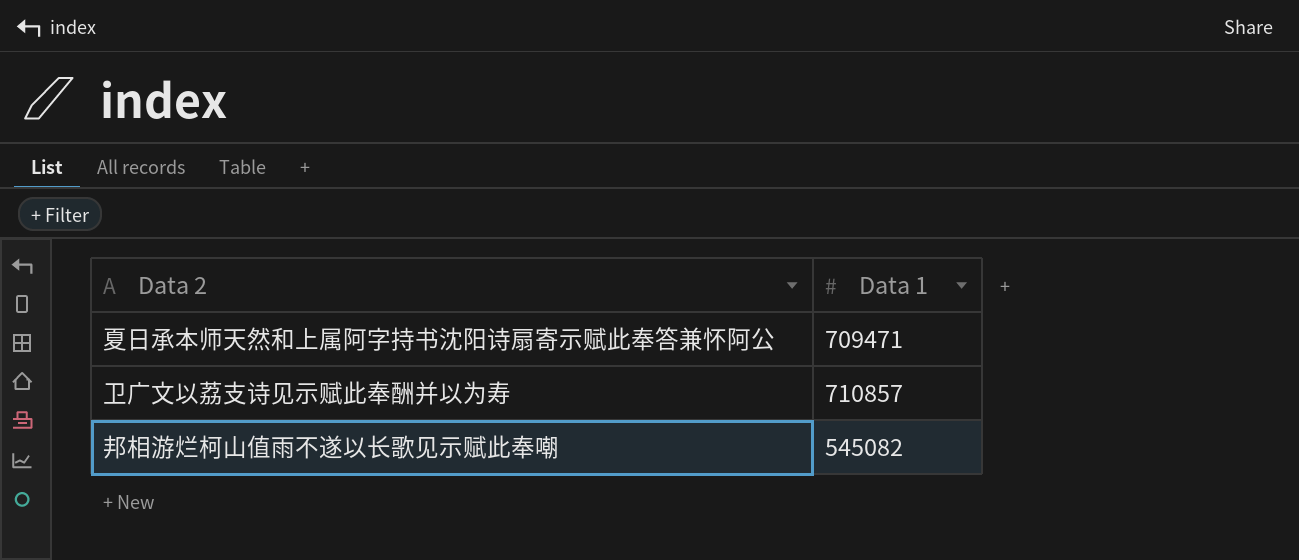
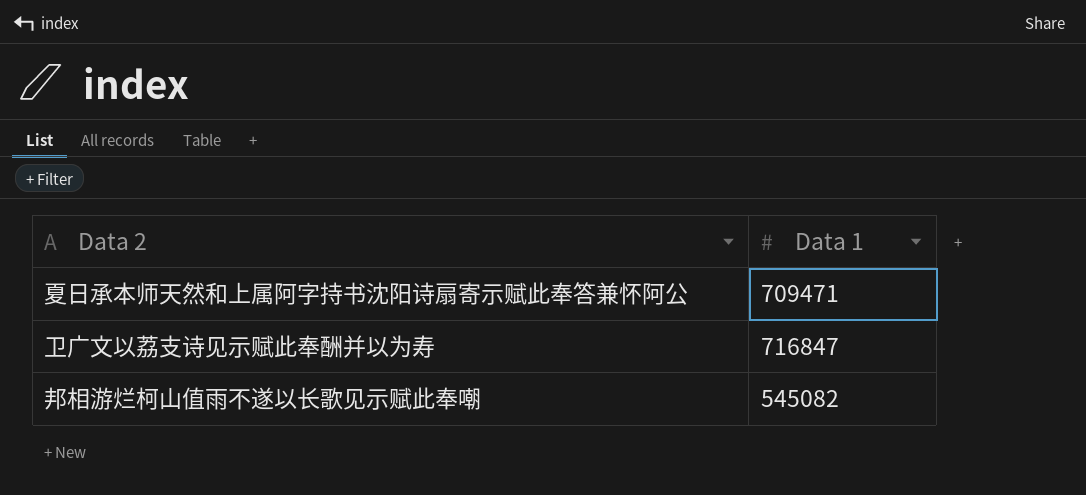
卫广文以荔支诗见示赋此奉酬并以为寿 | Data 1: 710857 -> 716847

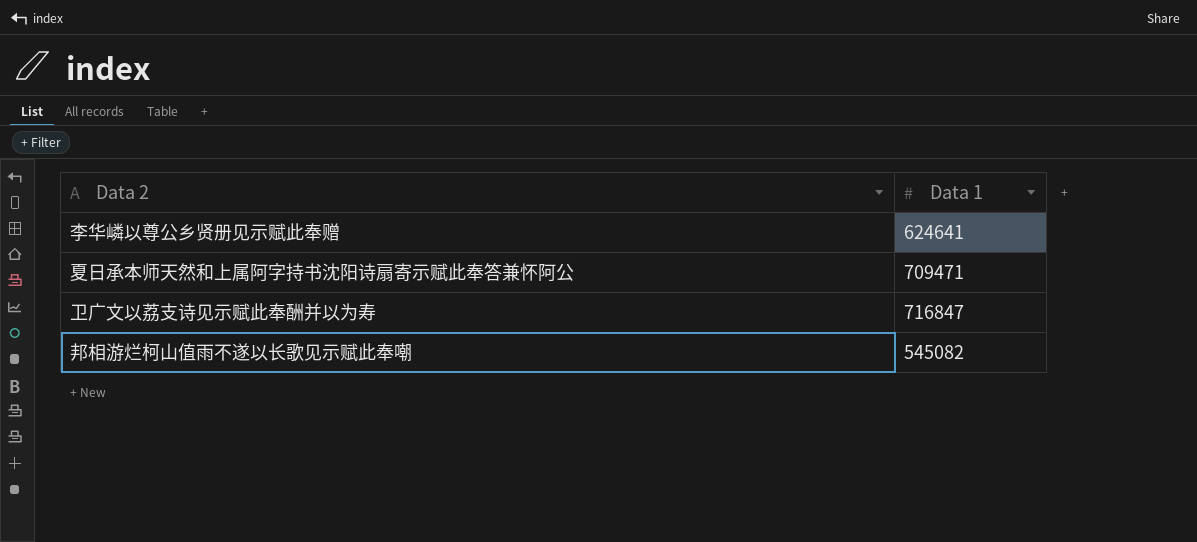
row 李华嶙以尊公乡贤册见示赋此奉赠: none -> 624641

